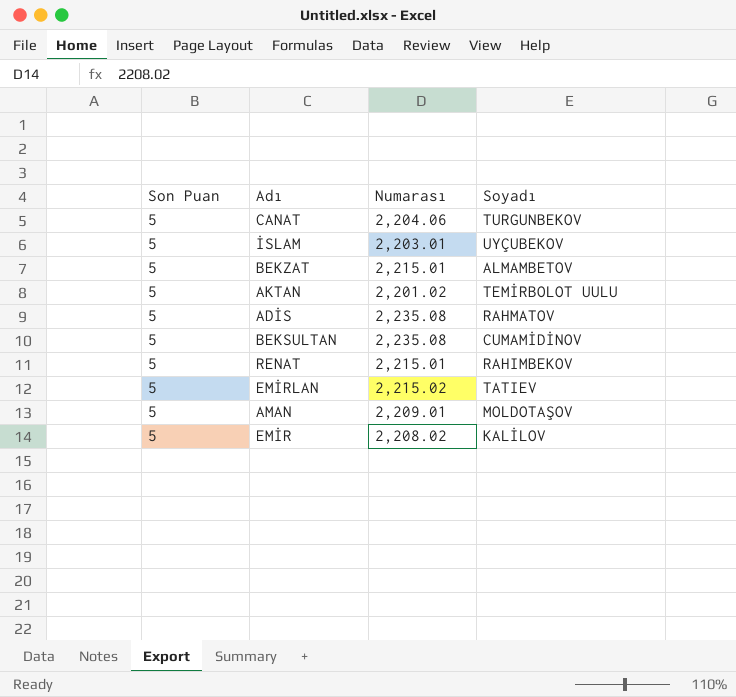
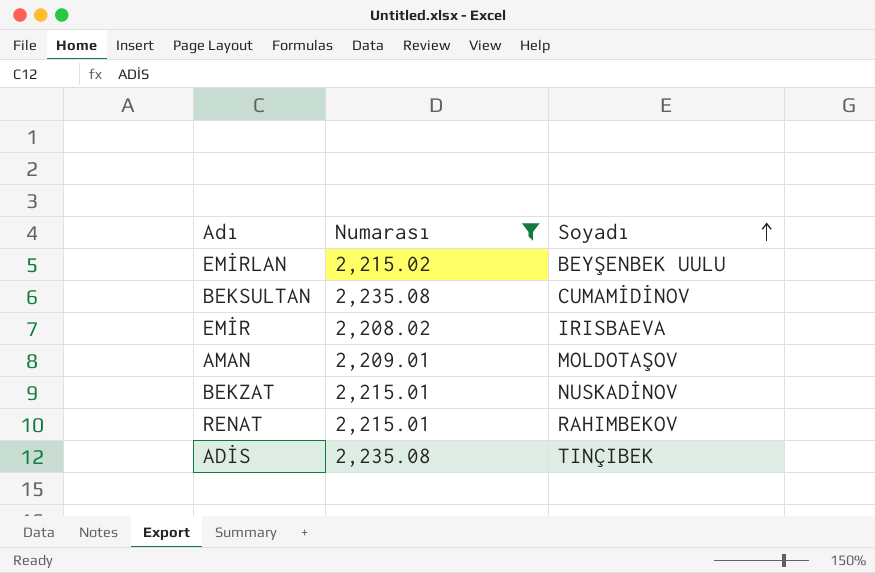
filter: none -> Numarası >= 2,208.02
row order: none -> Soyadı ascending
column Son Puan | position: 1 -> none
EMİRLAN | Soyadı: TATIEV -> BEYŞENBEK UULU
EMİR | Soyadı: KALİLOV -> IRISBAEVA
BEKZAT | Soyadı: ALMAMBETOV -> NUSKADİNOV
ADİS | Soyadı: RAHMATOV -> TINÇIBEK

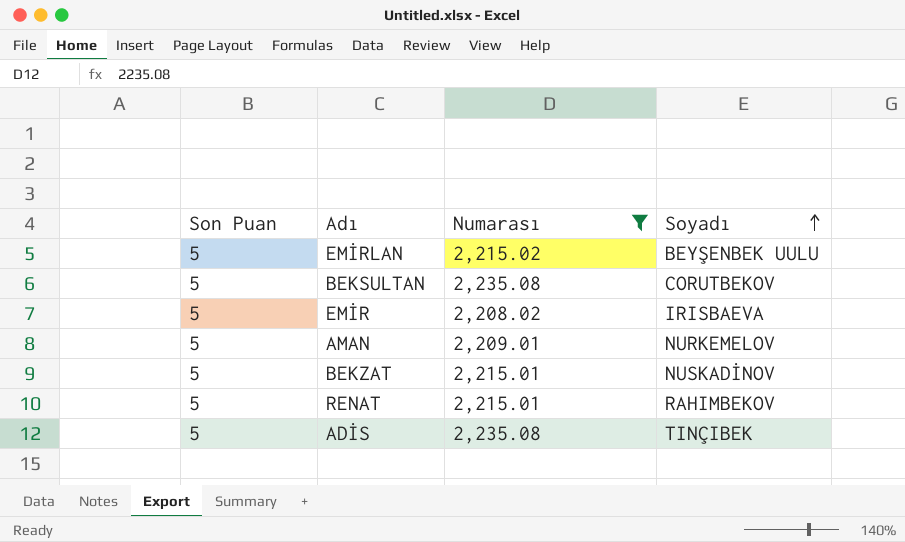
column Son Puan | position: none -> 1
BEKSULTAN | Soyadı: CUMAMİDİNOV -> CORUTBEKOV
AMAN | Soyadı: MOLDOTAŞOV -> NURKEMELOV

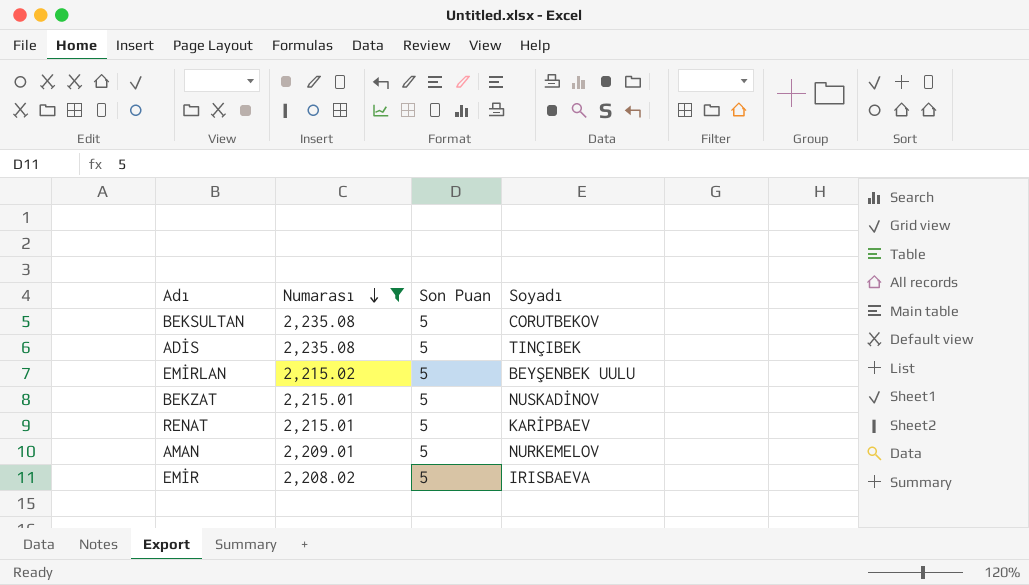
row order: Soyadı ascending -> Numarası descending
column Son Puan | position: 1 -> 3
RENAT | Soyadı: RAHIMBEKOV -> KARİPBAEV

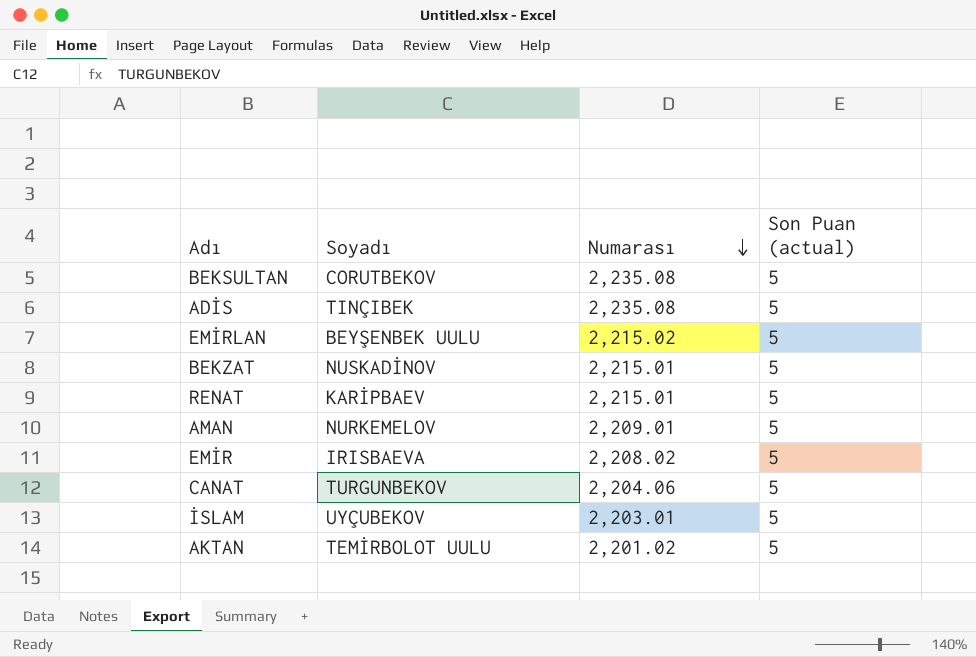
filter: Numarası >= 2,208.02 -> none
column Soyadı | position: 4 -> 2
column name: Son Puan -> Son Puan (actual)

